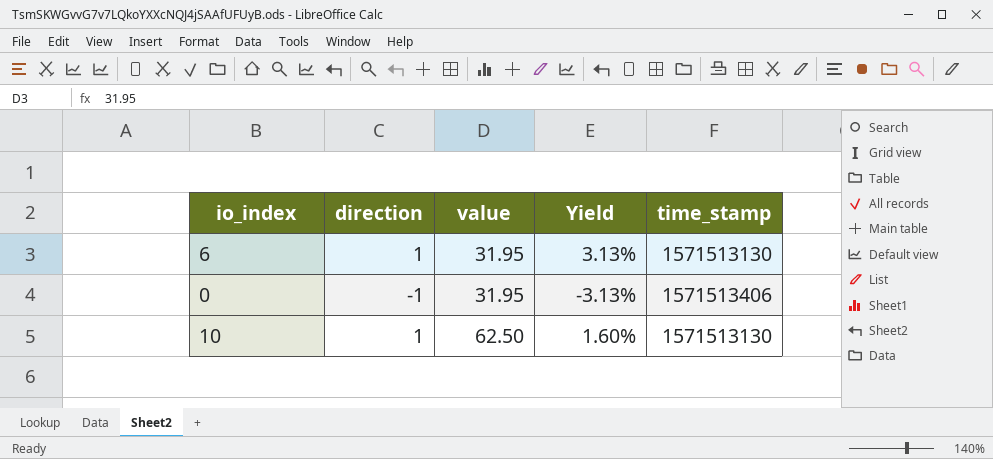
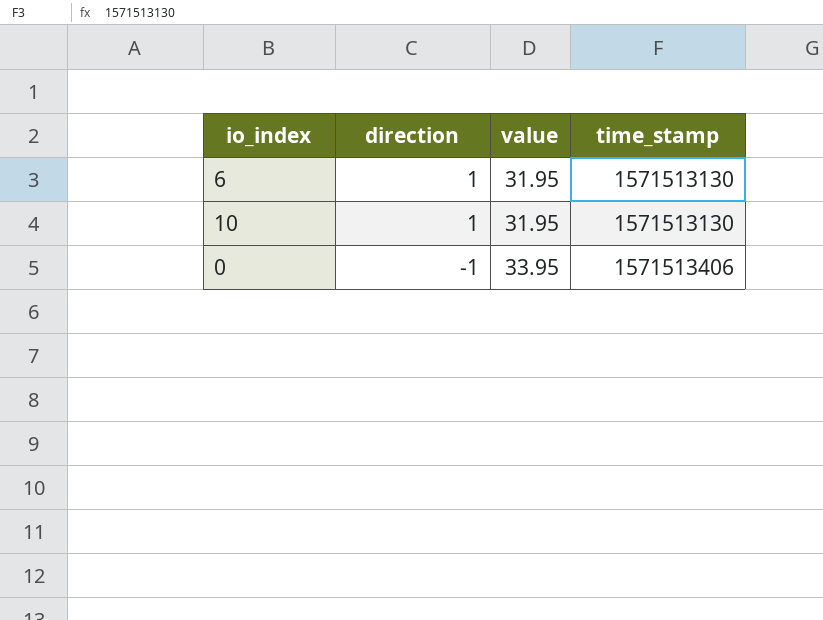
row order: value ascending -> direction descending
column Yield | formula: [direction] / [value] -> none
10 | value: 62.50 -> 31.95
0 | value: 31.95 -> 33.95

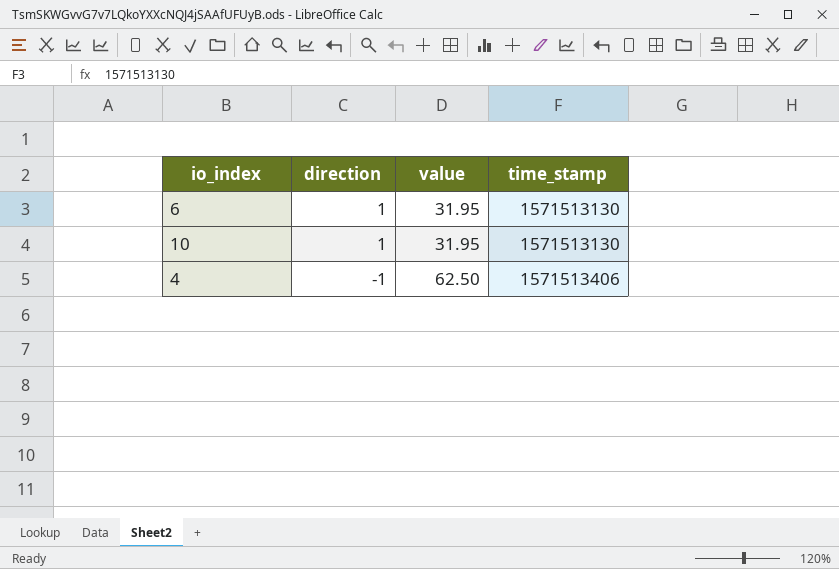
row 0: -1 | 33.95 | 1571513406 -> none
row 4: none -> -1 | 62.50 | 1571513406

